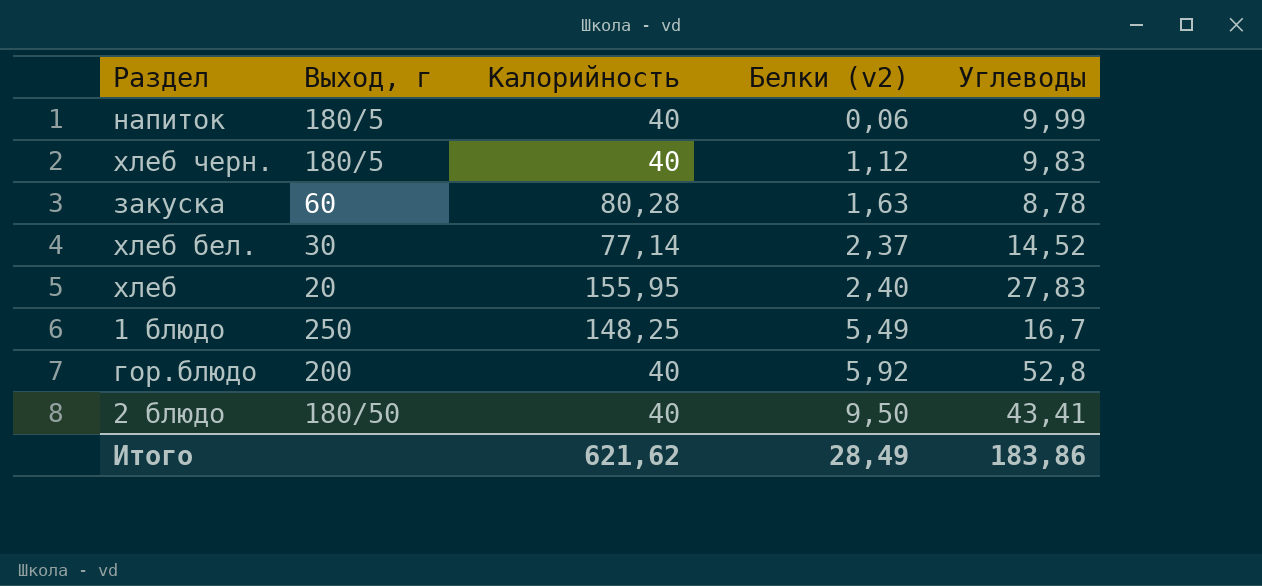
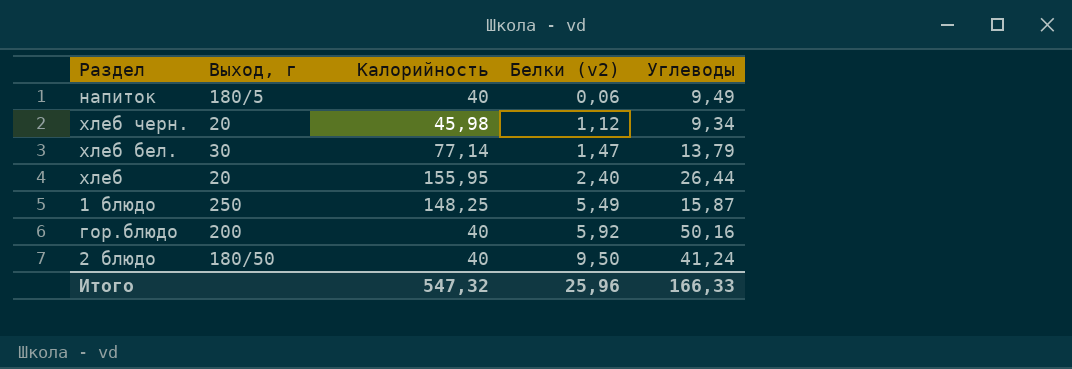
row закуска: 60 | 80,28 | 1,63 | 8,78 -> none
напиток | Углеводы: 9,99 -> 9,49
хлеб черн. | Выход, г: 180/5 -> 20
хлеб черн. | Калорийность: 40 -> 45,98
хлеб черн. | Углеводы: 9,83 -> 9,34
хлеб бел. | Белки (v2): 2,37 -> 1,47
хлеб бел. | Углеводы: 14,52 -> 13,79
хлеб | Углеводы: 27,83 -> 26,44
1 блюдо | Углеводы: 16,7 -> 15,87
гор.блюдо | Углеводы: 52,8 -> 50,16
2 блюдо | Углеводы: 43,41 -> 41,24
Итого | Калорийность: 621,62 -> 547,32
Итого | Белки (v2): 28,49 -> 25,96
Итого | Углеводы: 183,86 -> 166,33

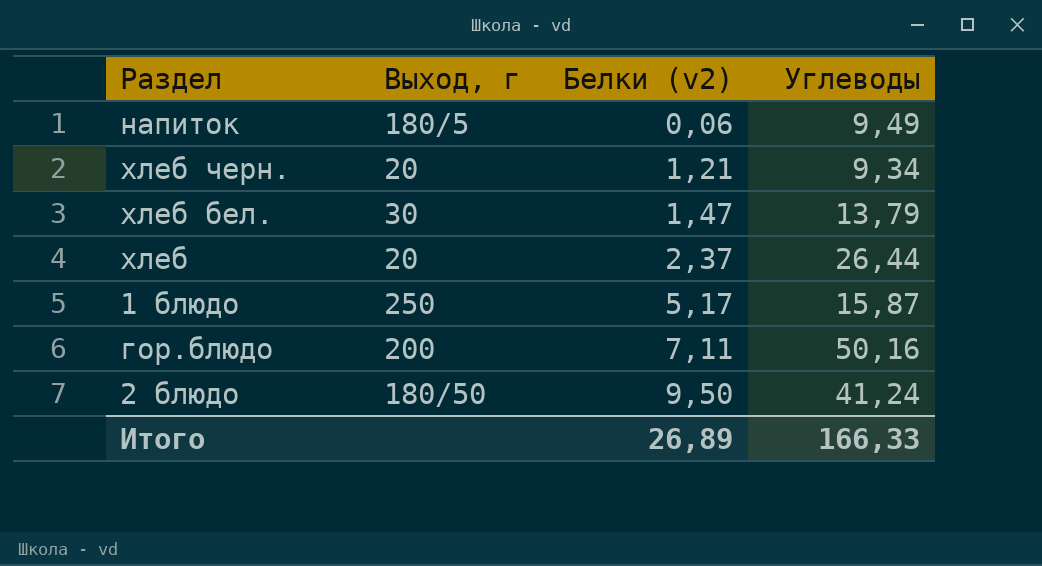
column Калорийность | position: 3 -> none
хлеб черн. | Белки (v2): 1,12 -> 1,21
хлеб | Белки (v2): 2,40 -> 2,37
1 блюдо | Белки (v2): 5,49 -> 5,17
гор.блюдо | Белки (v2): 5,92 -> 7,11
Итого | Белки (v2): 25,96 -> 26,89

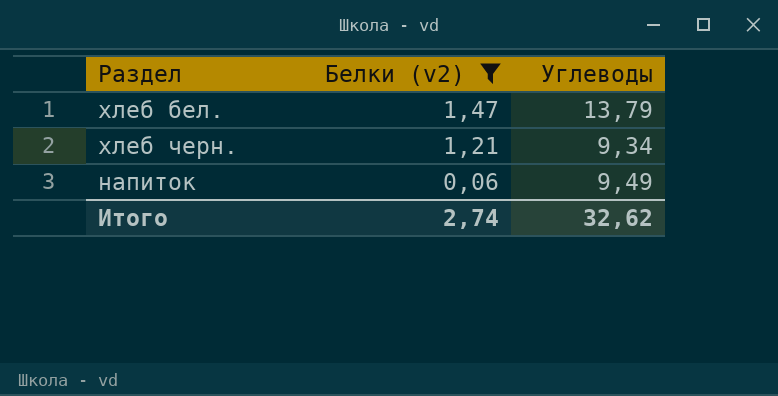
filter: none -> Белки (v2) <= 1,47
row order: Белки (v2) ascending -> Белки (v2) descending
column Выход, г | position: 2 -> none
Итого | Белки (v2): 26,89 -> 2,74
Итого | Углеводы: 166,33 -> 32,62

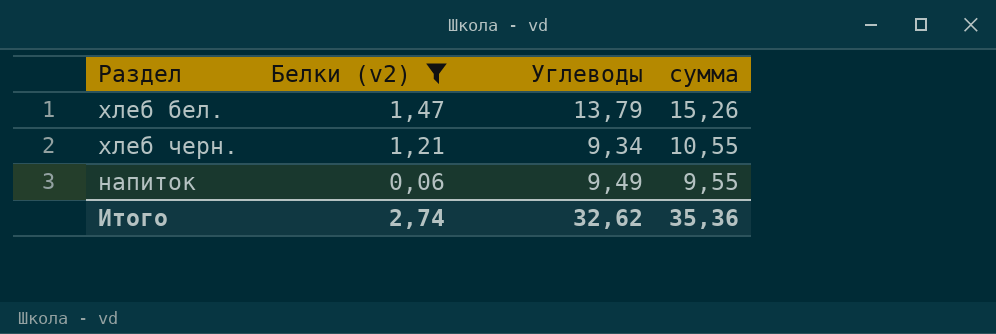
column сумма | formula: none -> [Белки (v2)] + [Углеводы]

